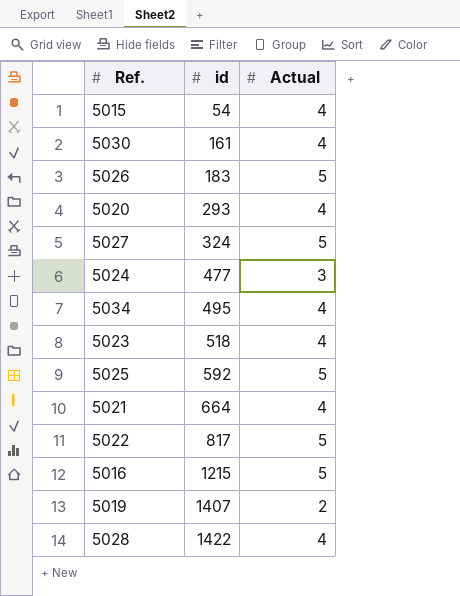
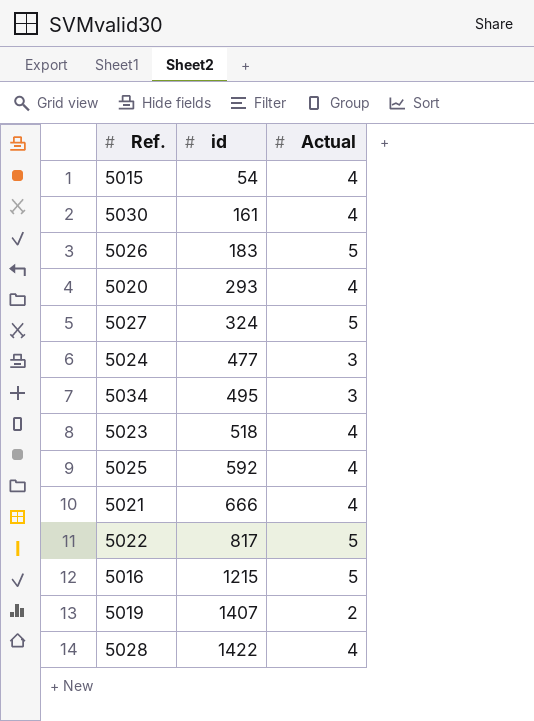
5034 | Actual: 4 -> 3
5025 | Actual: 5 -> 4
5021 | id: 664 -> 666

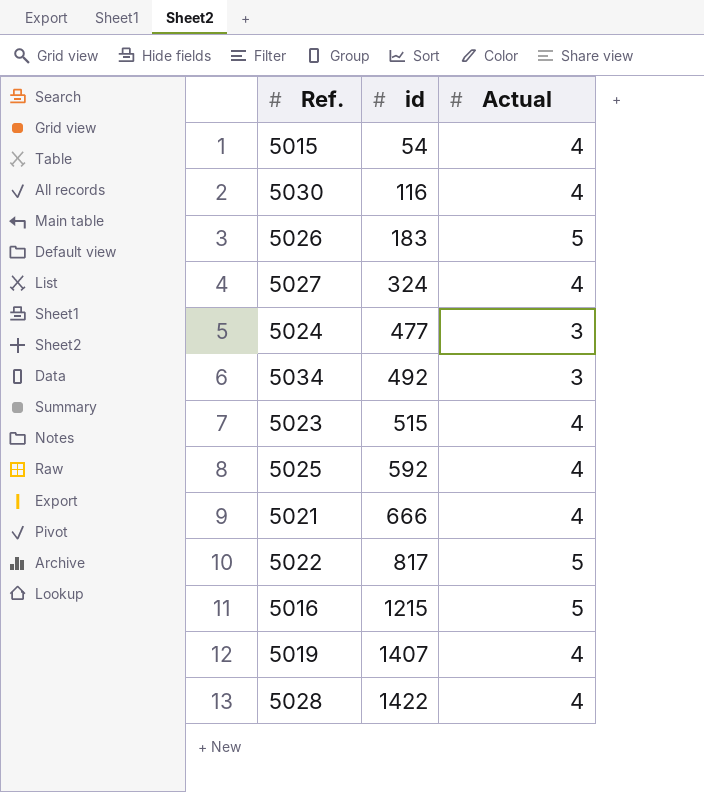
row 5020: 293 | 4 -> none
5030 | id: 161 -> 116
5027 | Actual: 5 -> 4
5034 | id: 495 -> 492
5023 | id: 518 -> 515
5019 | Actual: 2 -> 4

